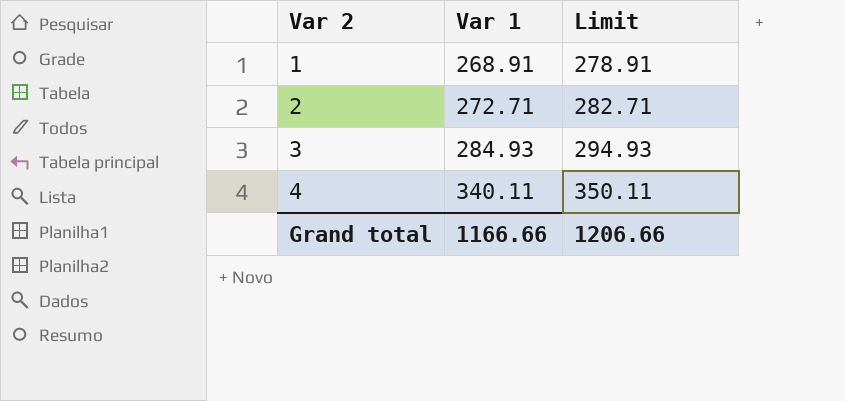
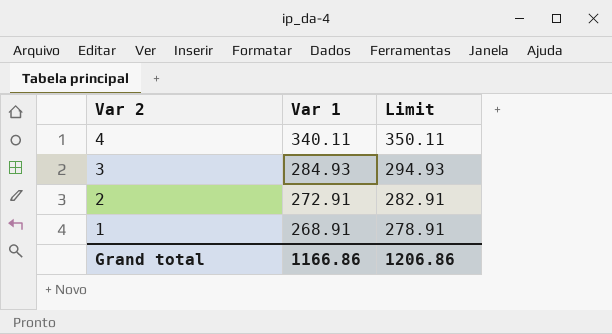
row order: Var 2 ascending -> Var 2 descending
2 | Var 1: 272.71 -> 272.91
2 | Limit: 282.71 -> 282.91
Grand total | Var 1: 1166.66 -> 1166.86
Grand total | Limit: 1206.66 -> 1206.86

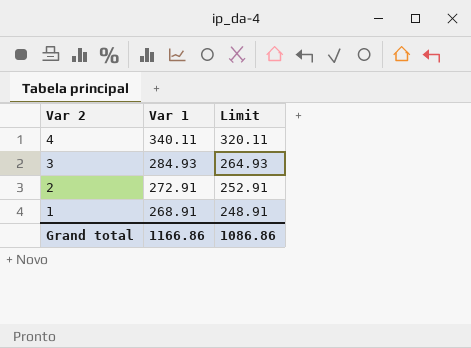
column Limit | formula: [Var 1] + 10 -> [Var 1] - 20
Grand total | Limit: 1206.86 -> 1086.86

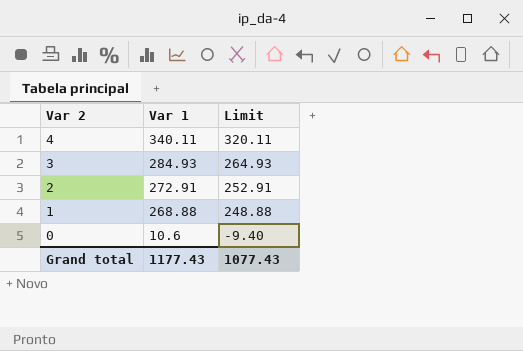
1 | Var 1: 268.91 -> 268.88
1 | Limit: 248.91 -> 248.88
row 0: none -> 10.6 | -9.40
Grand total | Var 1: 1166.86 -> 1177.43
Grand total | Limit: 1086.86 -> 1077.43

